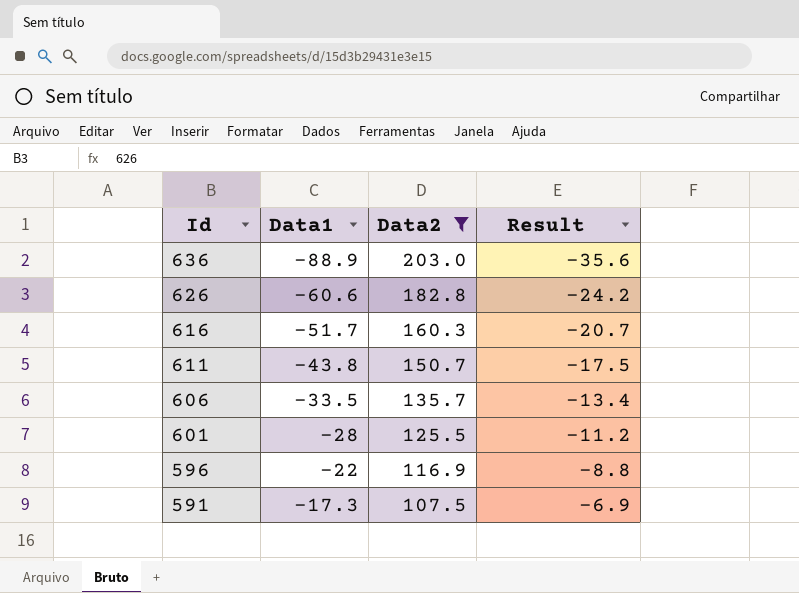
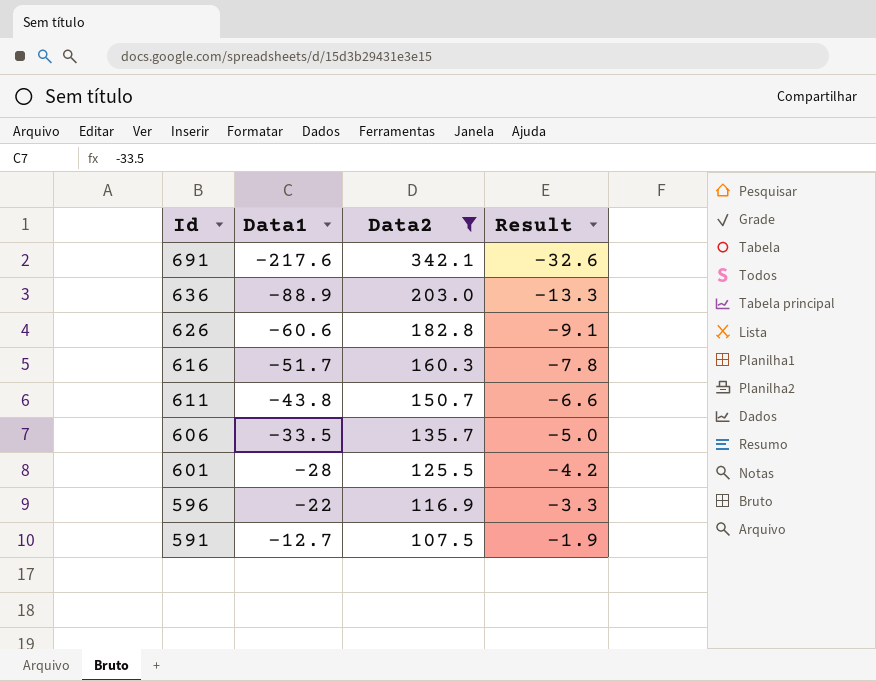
column Result | formula: [Data1] * 0.4 -> [Data1] * 0.15
row 691: none -> -217.6 | 342.1 | -32.6
591 | Data1: -17.3 -> -12.7

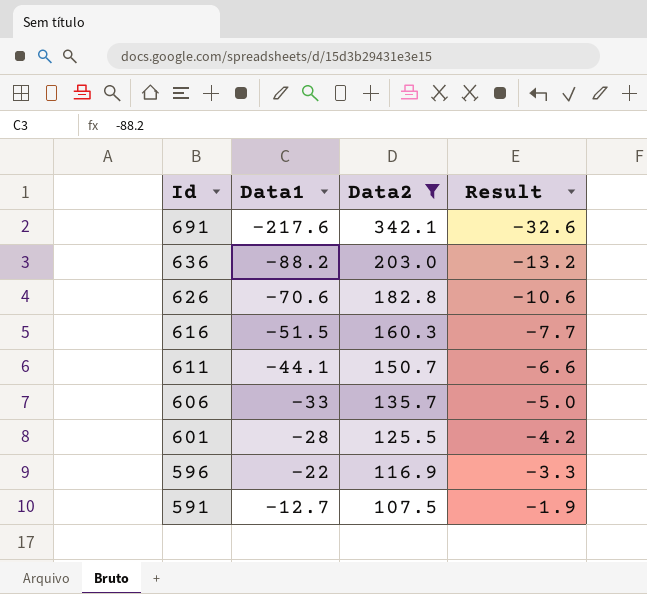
636 | Data1: -88.9 -> -88.2
636 | Result: -13.3 -> -13.2
626 | Data1: -60.6 -> -70.6
626 | Result: -9.1 -> -10.6
616 | Data1: -51.7 -> -51.5
616 | Result: -7.8 -> -7.7
611 | Data1: -43.8 -> -44.1
606 | Data1: -33.5 -> -33

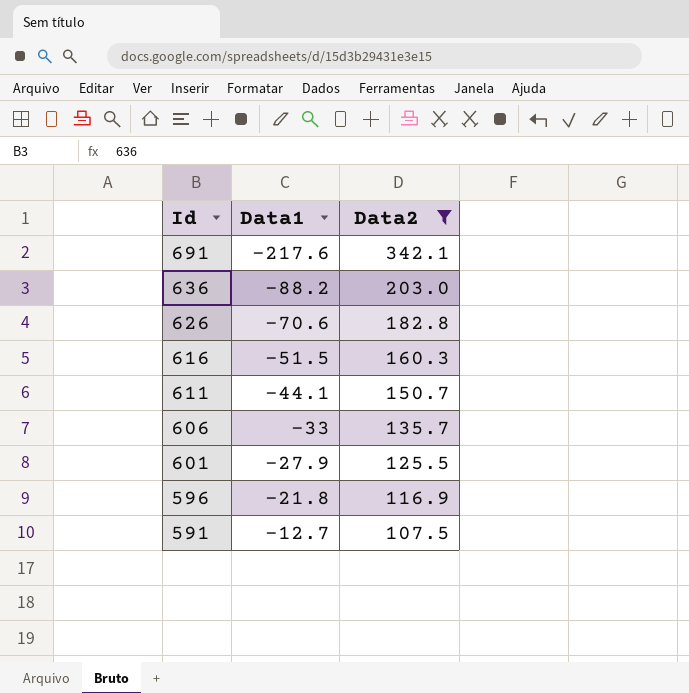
column Result | formula: [Data1] * 0.15 -> none
601 | Data1: -28 -> -27.9
596 | Data1: -22 -> -21.8

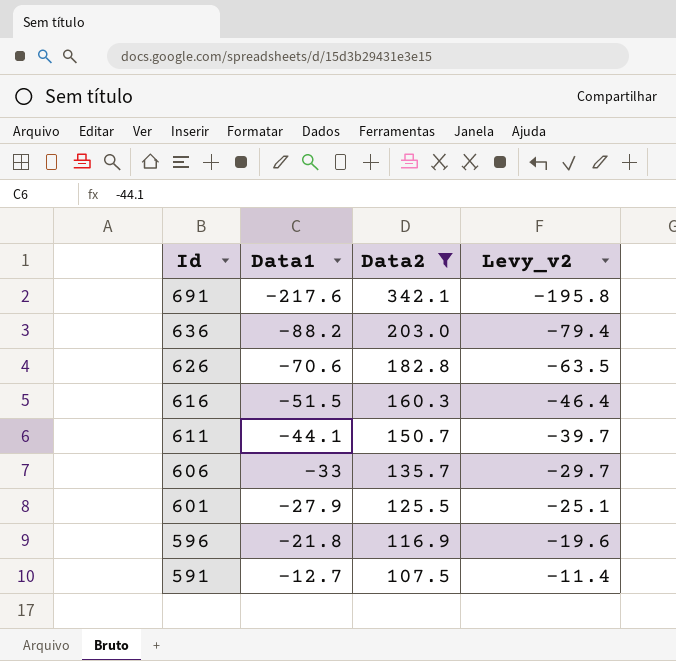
column Levy_v2 | formula: none -> [Data1] * 0.9

